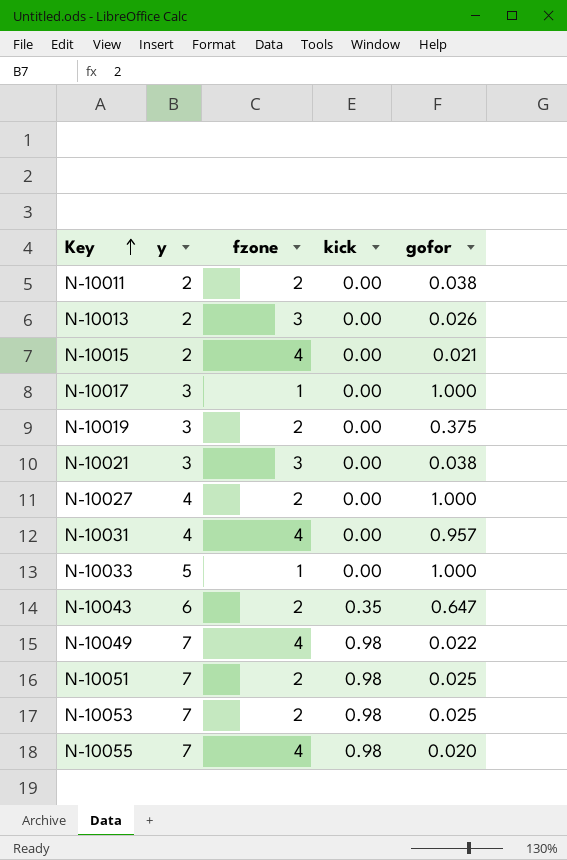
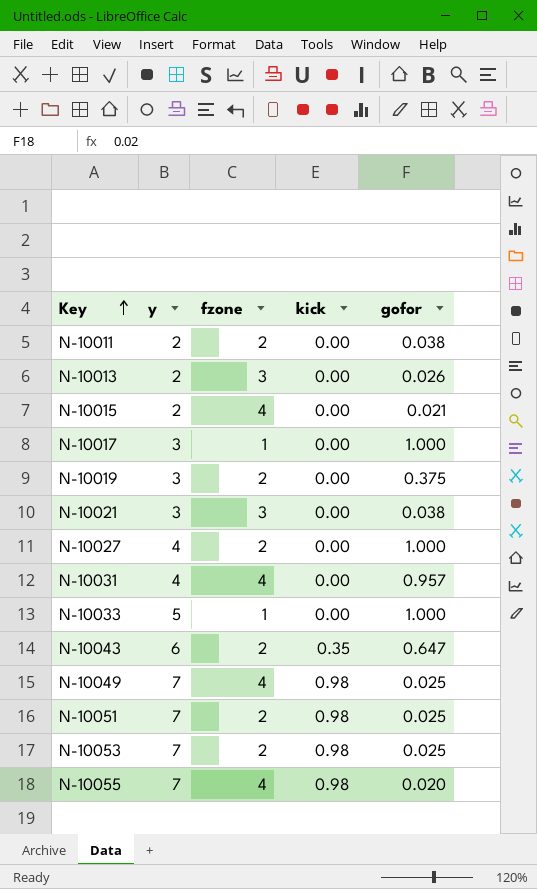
N-10049 | gofor: 0.022 -> 0.025

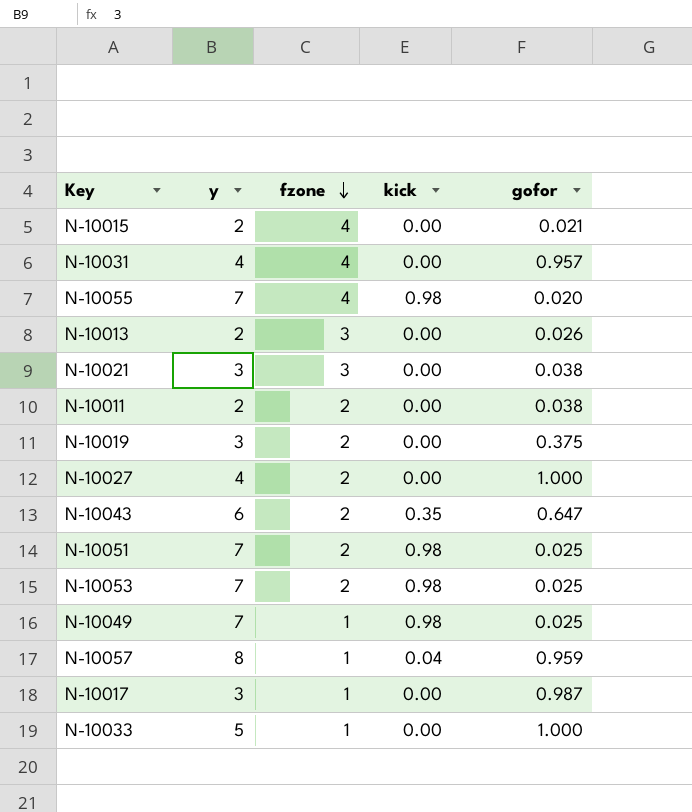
row order: Key ascending -> fzone descending
N-10049 | fzone: 4 -> 1
row N-10057: none -> 8 | 1 | 0.04 | 0.959
N-10017 | gofor: 1.000 -> 0.987

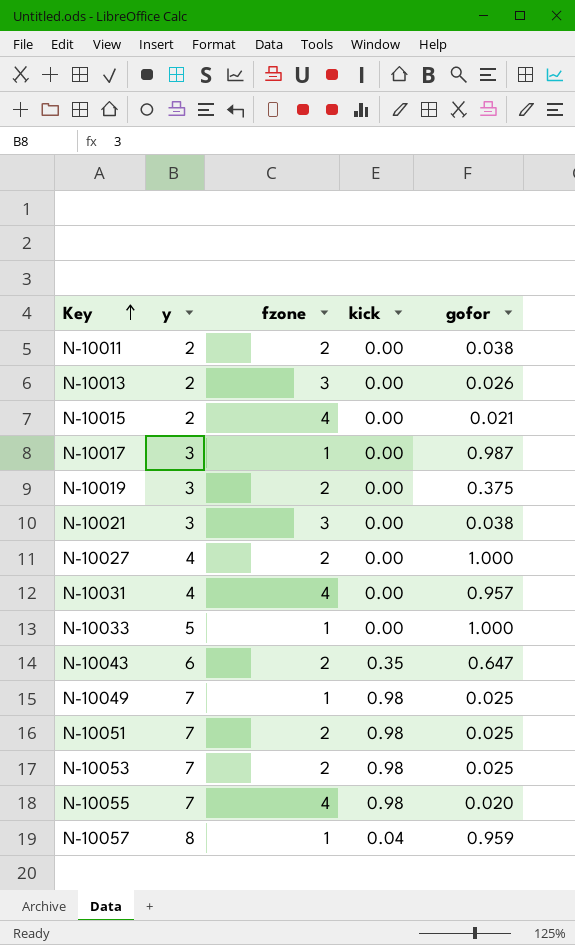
row order: fzone descending -> Key ascending

